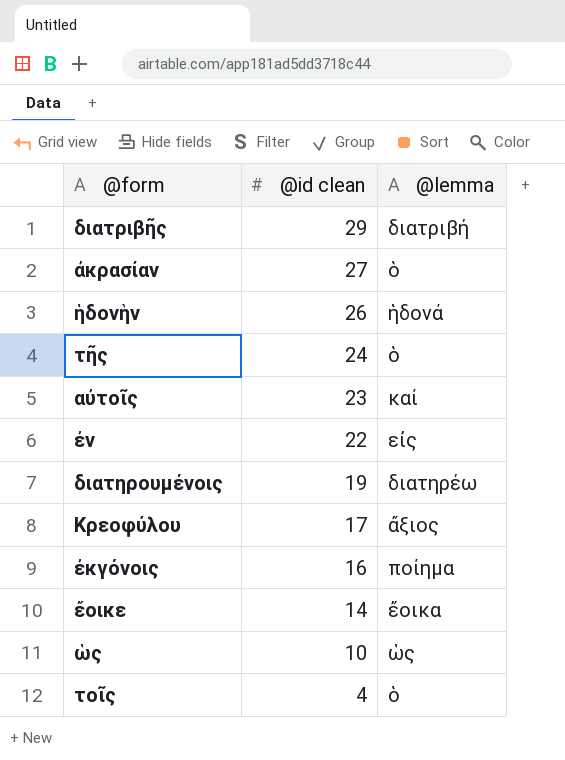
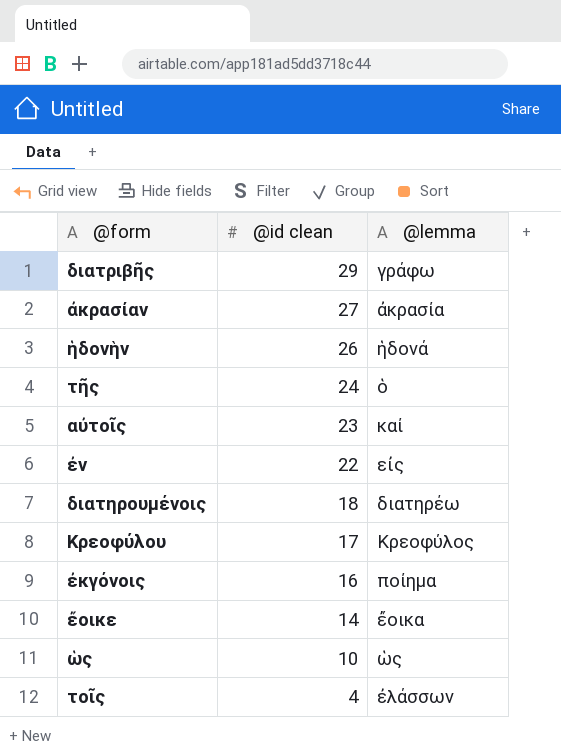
διατριβῆς | @lemma: διατριβή -> γράφω
ἀκρασίαν | @lemma: ὁ -> ἀκρασία
διατηρουμένοις | @id clean: 19 -> 18
Κρεοφύλου | @lemma: ἄξιος -> Κρεοφύλος
τοῖς | @lemma: ὁ -> ἐλάσσων

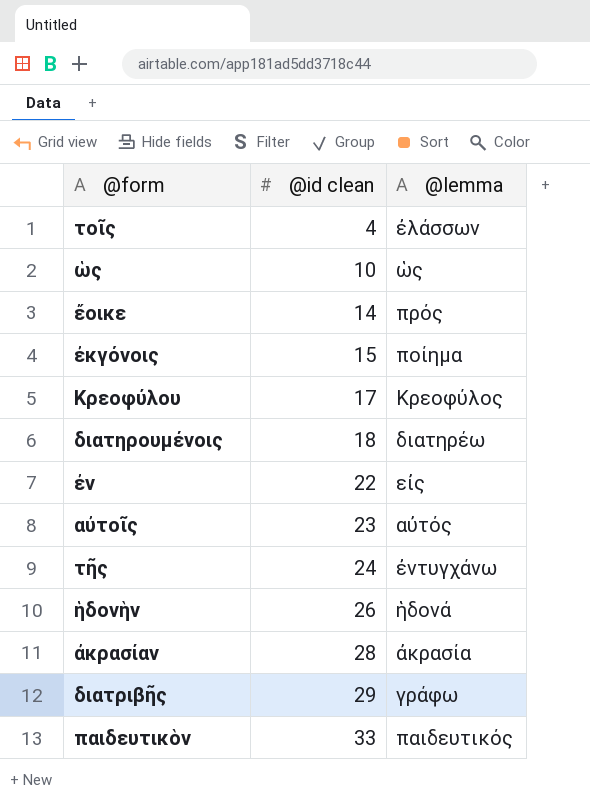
row order: @id clean descending -> @id clean ascending
ἔοικε | @lemma: ἔοικα -> πρός
ἐκγόνοις | @id clean: 16 -> 15
αὐτοῖς | @lemma: καί -> αὐτός
τῆς | @lemma: ὁ -> ἐντυγχάνω
ἀκρασίαν | @id clean: 27 -> 28
row παιδευτικὸν: none -> 33 | παιδευτικός

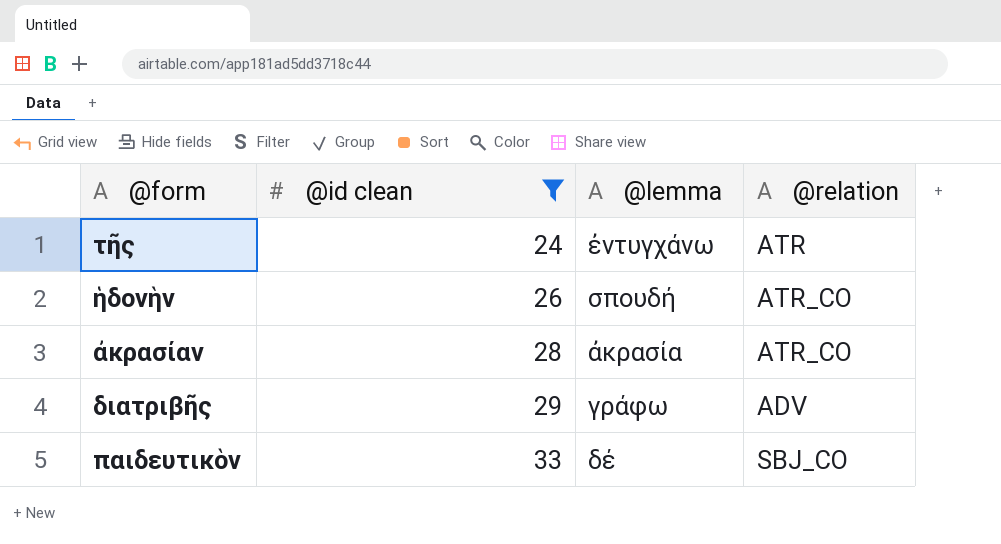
filter: none -> @id clean >= 24
column @relation | position: none -> 4
ἡδονὴν | @lemma: ἡδονά -> σπουδή
παιδευτικὸν | @lemma: παιδευτικός -> δέ

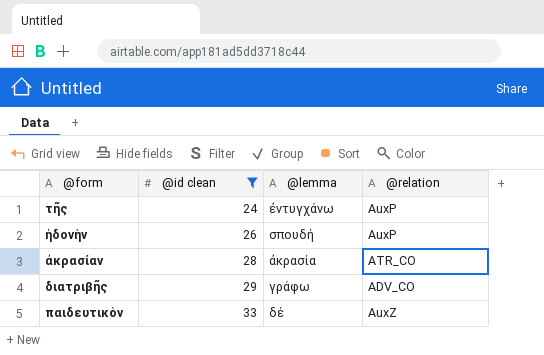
τῆς | @relation: ATR -> AuxP
ἡδονὴν | @relation: ATR_CO -> AuxP
διατριβῆς | @relation: ADV -> ADV_CO
παιδευτικὸν | @relation: SBJ_CO -> AuxZ

